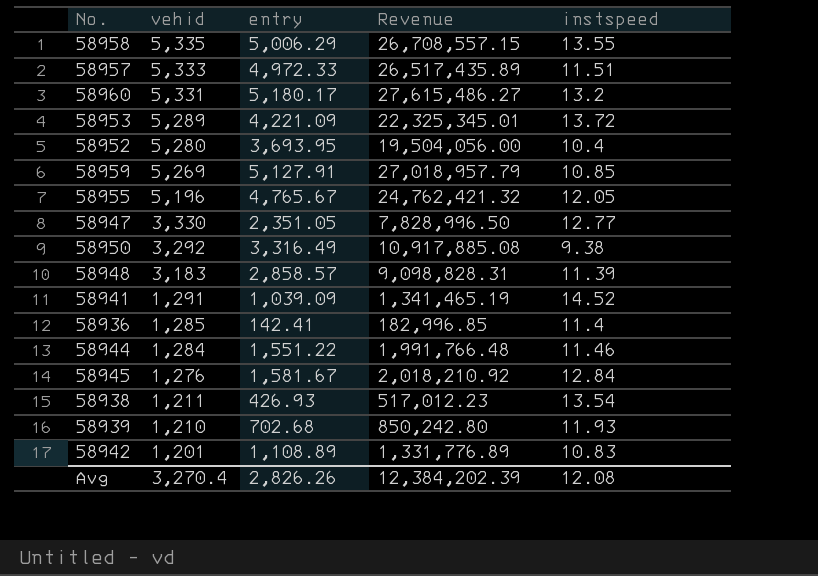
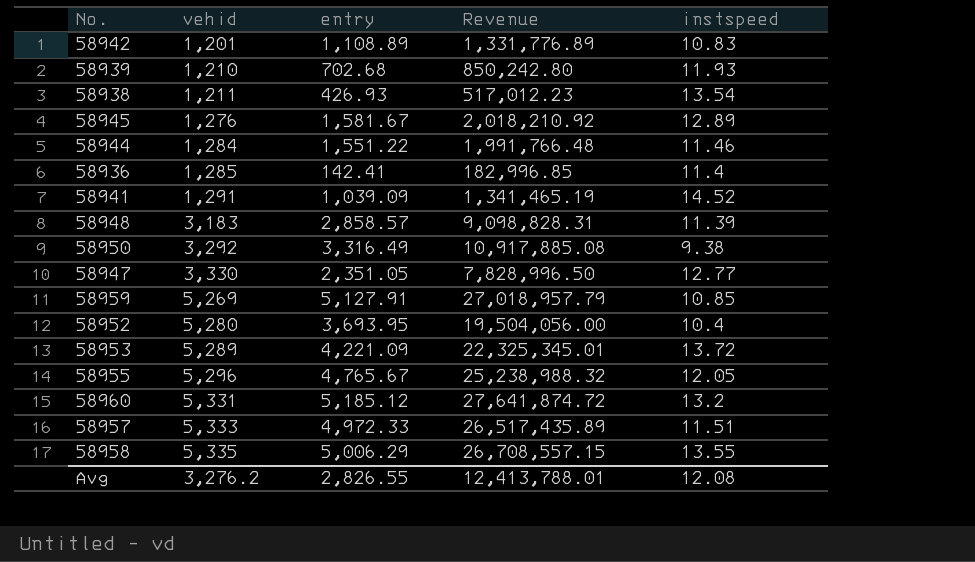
row order: vehid descending -> vehid ascending
58945 | instspeed: 12.84 -> 12.89
58955 | vehid: 5,196 -> 5,296
58955 | Revenue: 24,762,421.32 -> 25,238,988.32
58960 | entry: 5,180.17 -> 5,185.12
58960 | Revenue: 27,615,486.27 -> 27,641,874.72
Avg | vehid: 3,270.4 -> 3,276.2
Avg | entry: 2,826.26 -> 2,826.55
Avg | Revenue: 12,384,202.39 -> 12,413,788.01

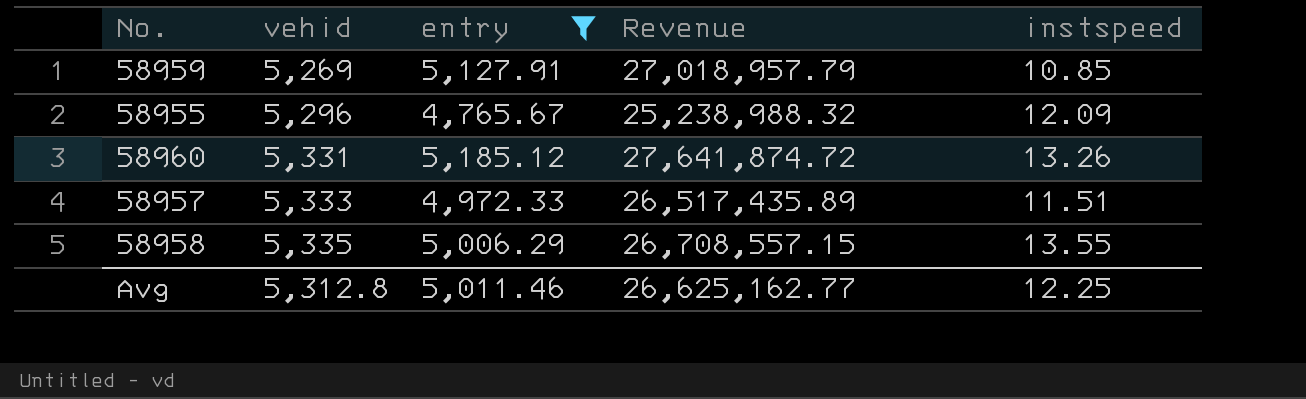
filter: none -> entry >= 4,765.67
58955 | instspeed: 12.05 -> 12.09
58960 | instspeed: 13.2 -> 13.26
Avg | vehid: 3,276.2 -> 5,312.8
Avg | entry: 2,826.55 -> 5,011.46
Avg | Revenue: 12,413,788.01 -> 26,625,162.77
Avg | instspeed: 12.08 -> 12.25

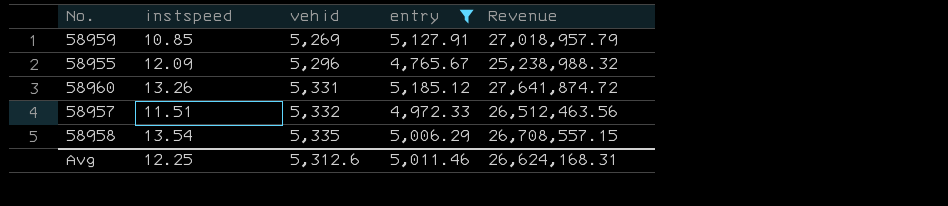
column instspeed | position: 5 -> 2
58957 | vehid: 5,333 -> 5,332
58957 | Revenue: 26,517,435.89 -> 26,512,463.56
58958 | instspeed: 13.55 -> 13.54
Avg | vehid: 5,312.8 -> 5,312.6
Avg | Revenue: 26,625,162.77 -> 26,624,168.31

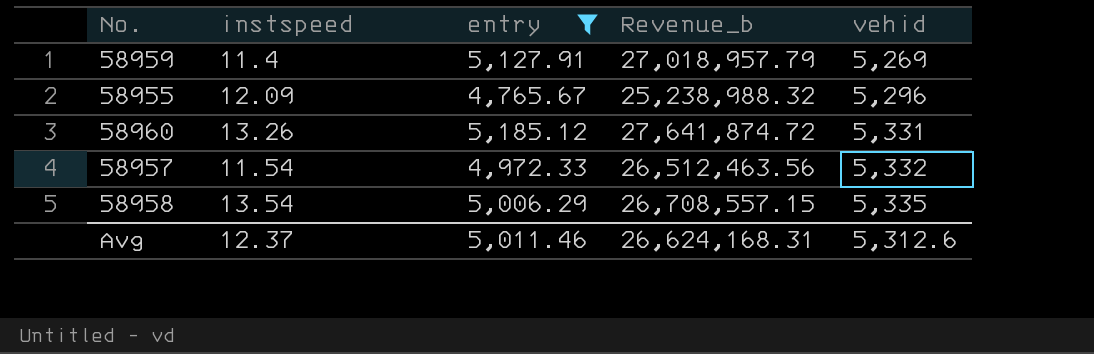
column name: Revenue -> Revenue_b
column vehid | position: 3 -> 5
58959 | instspeed: 10.85 -> 11.4
58957 | instspeed: 11.51 -> 11.54
Avg | instspeed: 12.25 -> 12.37

